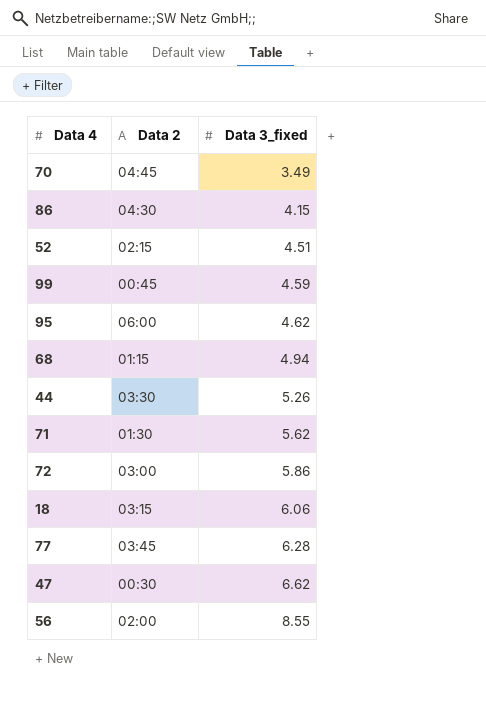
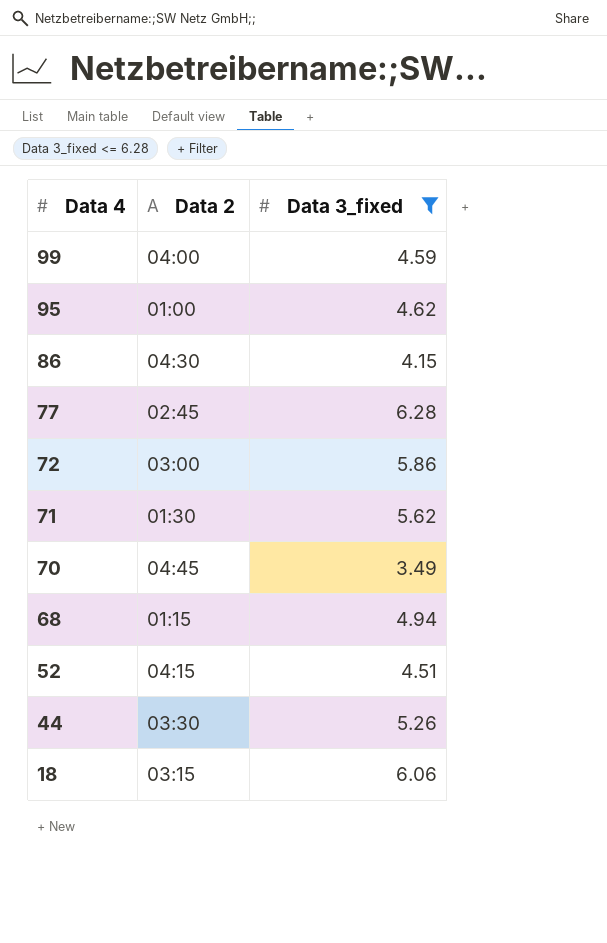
filter: none -> Data 3_fixed <= 6.28
row order: Data 3_fixed ascending -> Data 4 descending
99 | Data 2: 00:45 -> 04:00
95 | Data 2: 06:00 -> 01:00
77 | Data 2: 03:45 -> 02:45
52 | Data 2: 02:15 -> 04:15

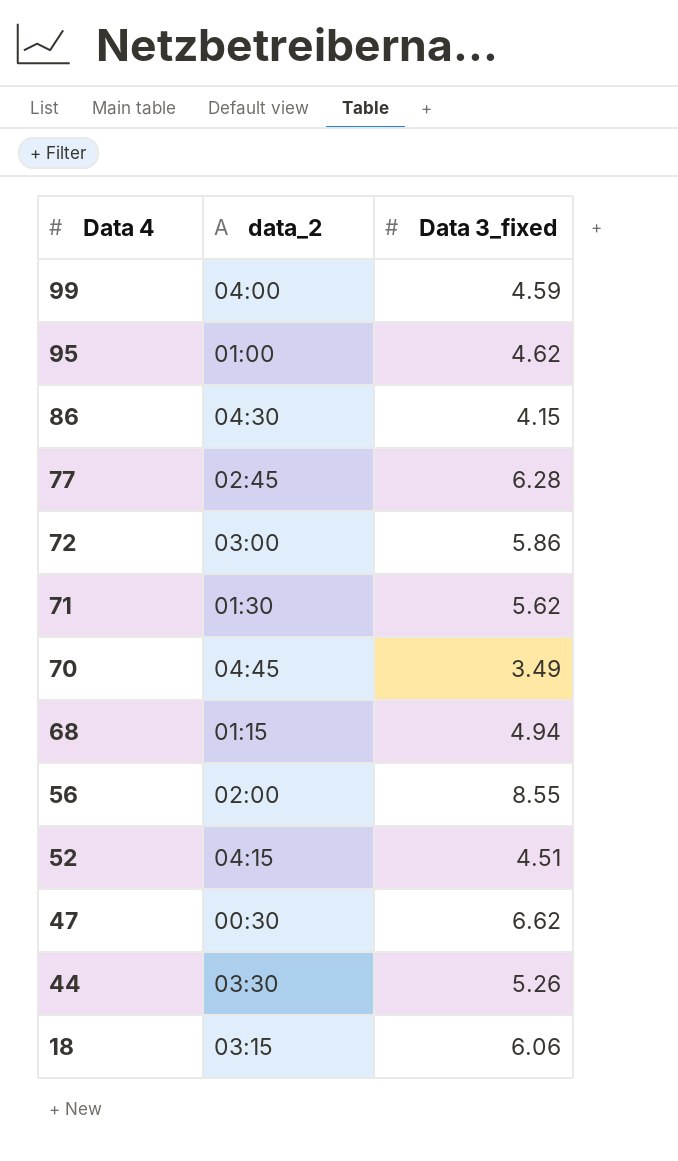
filter: Data 3_fixed <= 6.28 -> none
column name: Data 2 -> data_2

